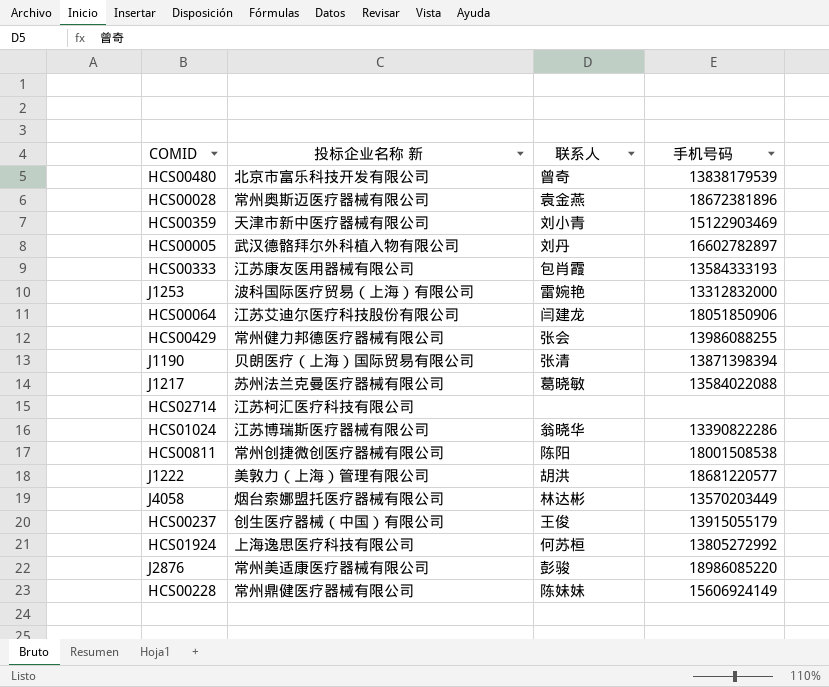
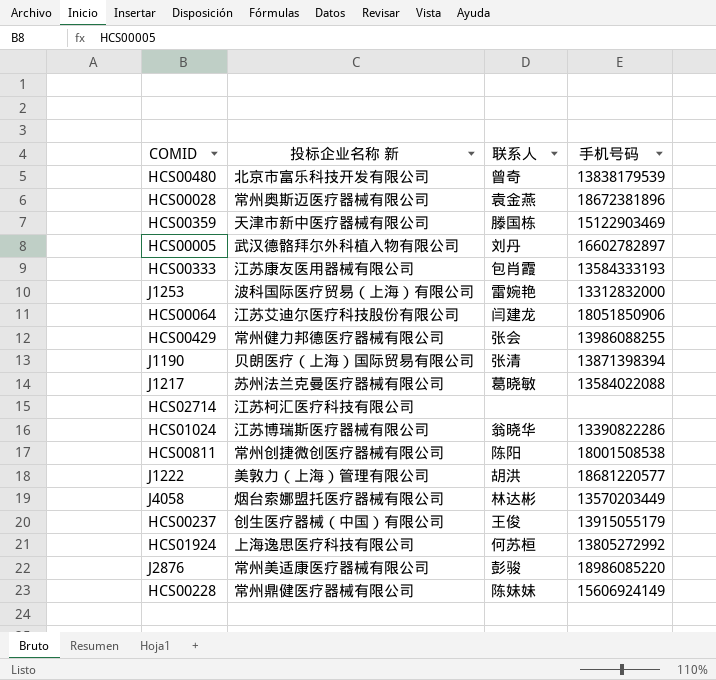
HCS00359 | 联系人: 刘小青 -> 滕国栋

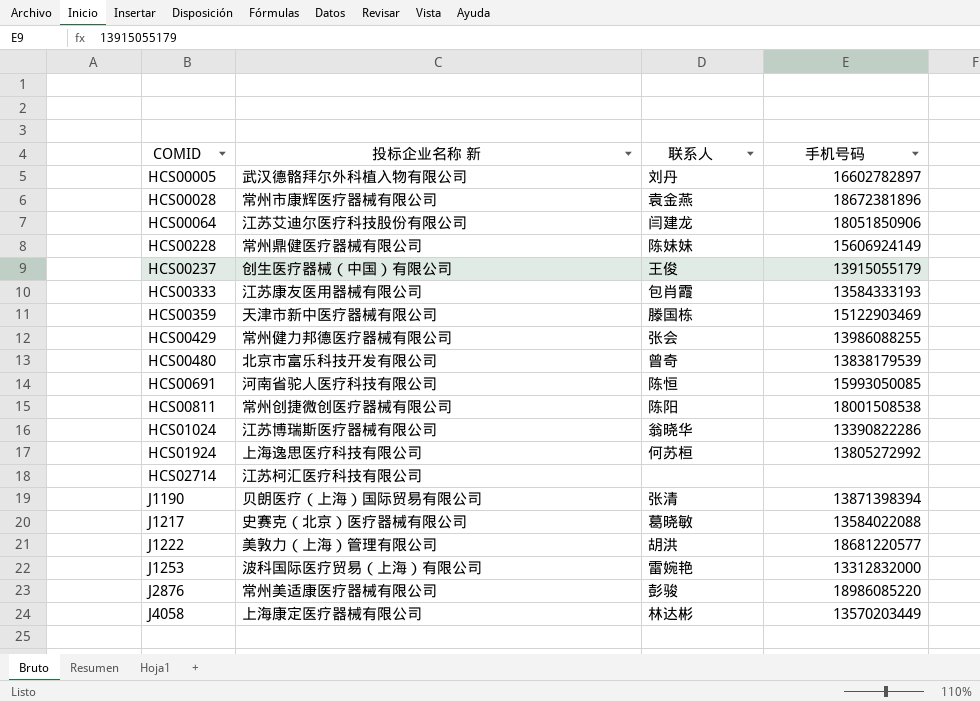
row order: none -> COMID ascending
HCS00028 | 投标企业名称 新: 常州奥斯迈医疗器械有限公司 -> 常州市康辉医疗器械有限公司
row HCS00691: none -> 河南省驼人医疗科技有限公司 | 陈恒 | 15993050085
J1217 | 投标企业名称 新: 苏州法兰克曼医疗器械有限公司 -> 史赛克（北京）医疗器械有限公司
J4058 | 投标企业名称 新: 烟台索娜盟托医疗器械有限公司 -> 上海康定医疗器械有限公司

